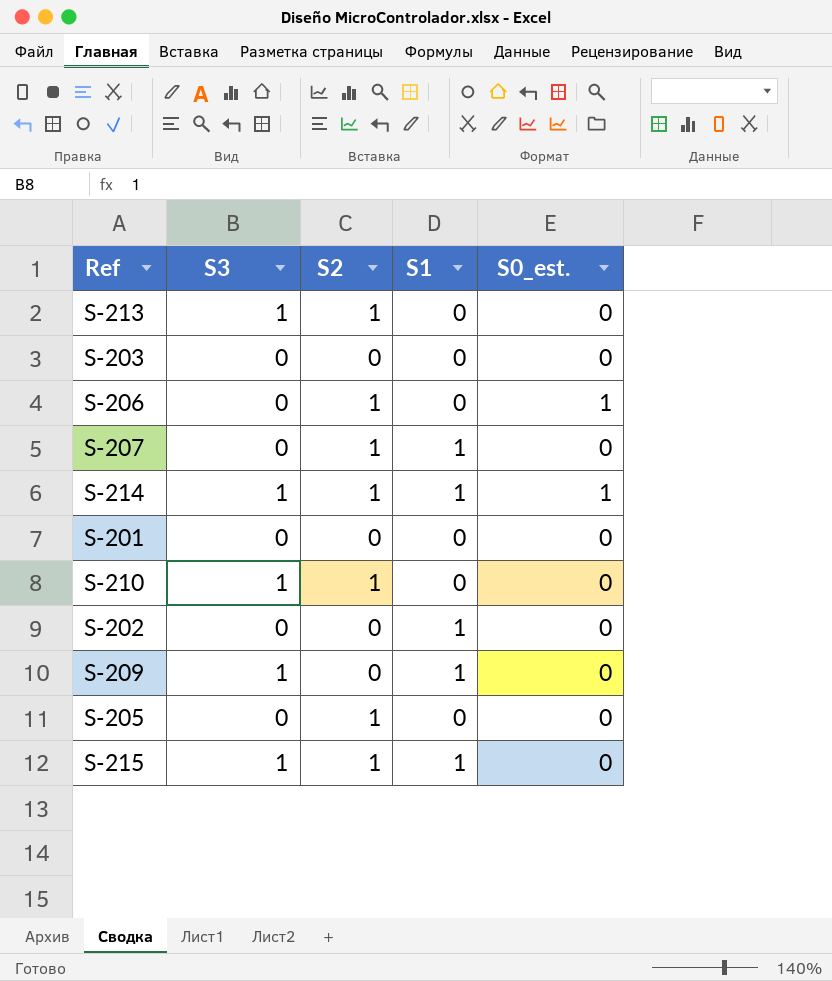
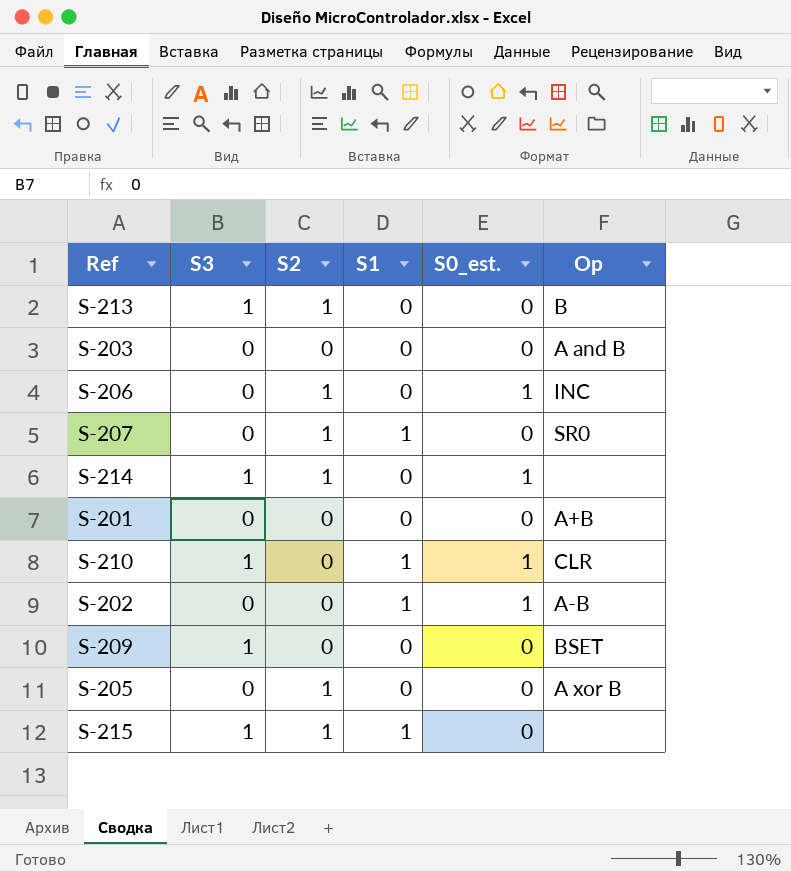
column Op | position: none -> 6
S-214 | S1: 1 -> 0
S-210 | S2: 1 -> 0
S-210 | S1: 0 -> 1
S-210 | S0_est.: 0 -> 1
S-202 | S0_est.: 0 -> 1
S-209 | S1: 1 -> 0

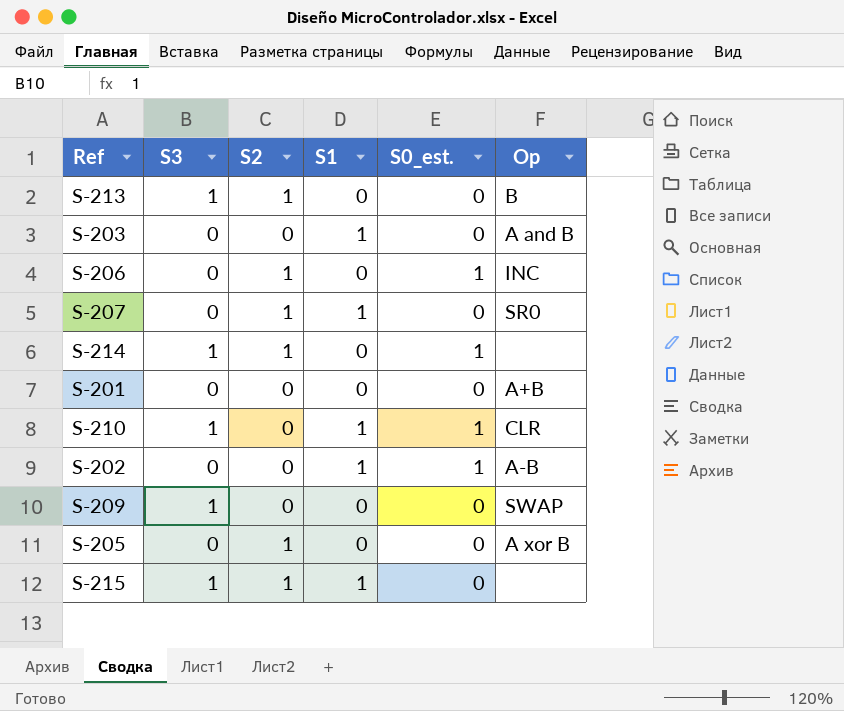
S-203 | S1: 0 -> 1
S-209 | Op: BSET -> SWAP

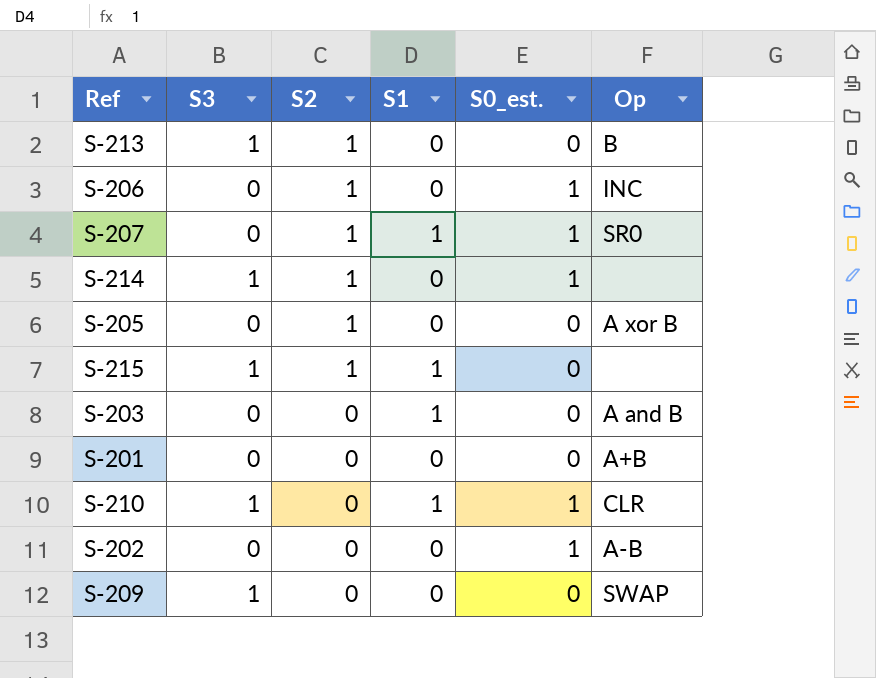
row order: none -> S2 descending
S-207 | S0_est.: 0 -> 1
S-202 | S1: 1 -> 0

